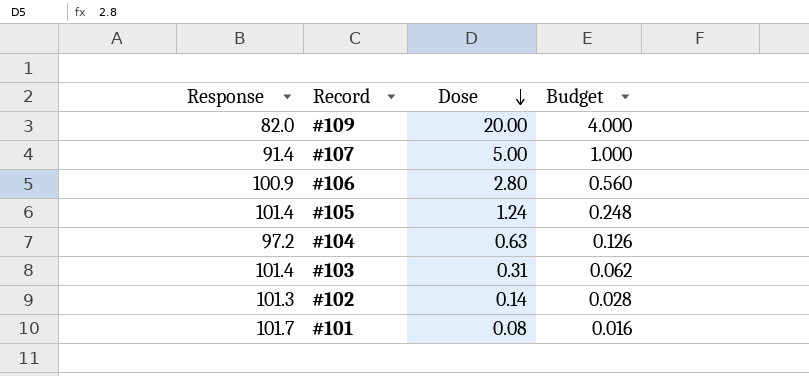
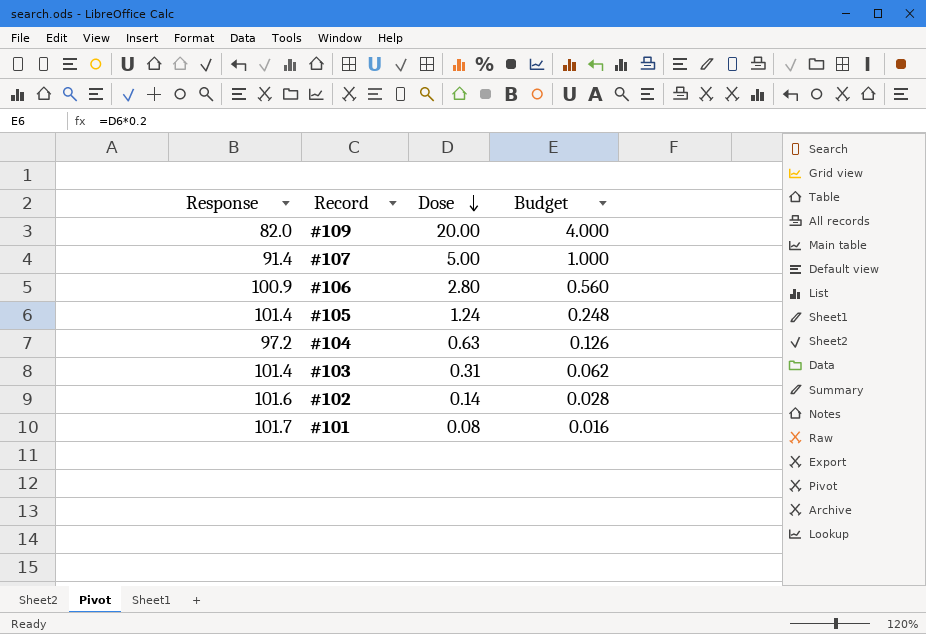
#102 | Response: 101.3 -> 101.6

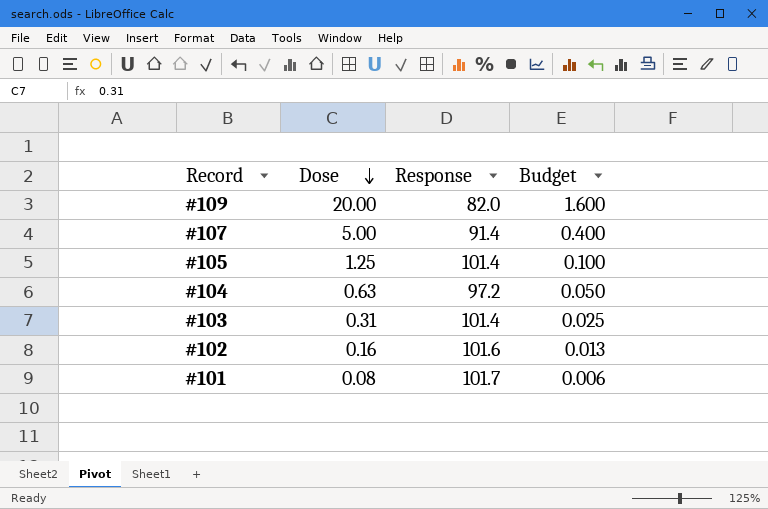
column Response | position: 1 -> 3
column Budget | formula: [Dose] * 0.2 -> [Dose] * 0.08
row #106: 100.9 | 2.80 | 0.560 -> none
#105 | Dose: 1.24 -> 1.25
#102 | Dose: 0.14 -> 0.16

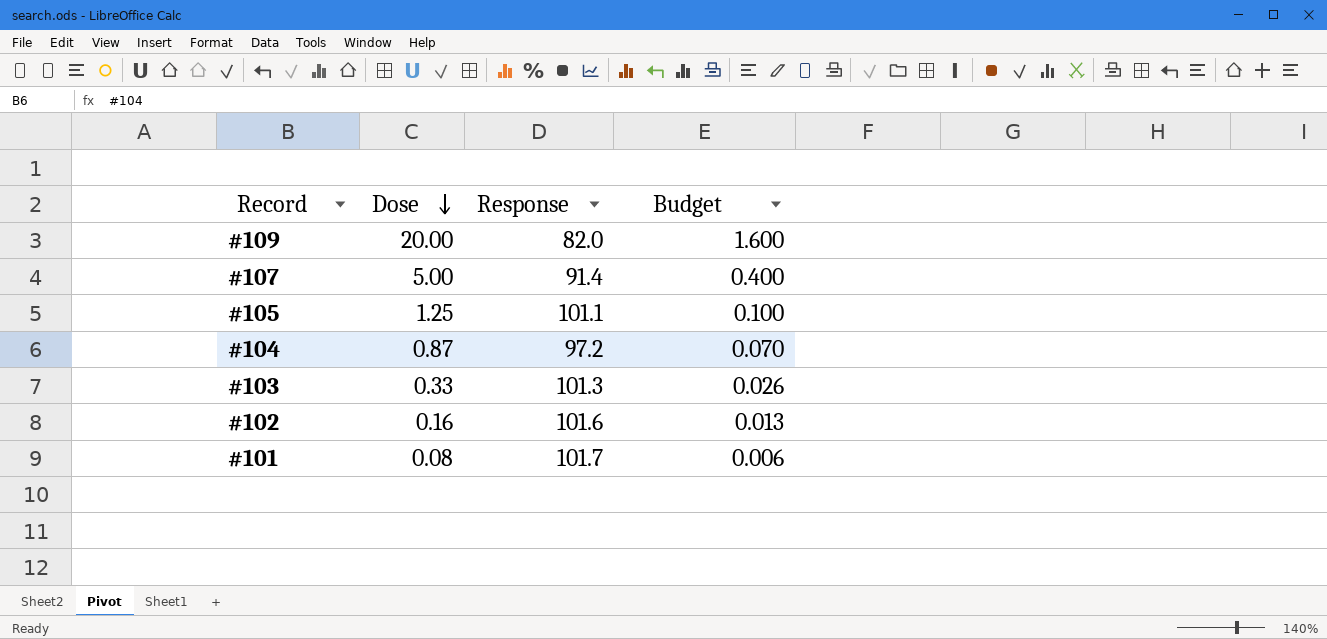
#105 | Response: 101.4 -> 101.1
#104 | Dose: 0.63 -> 0.87
#104 | Budget: 0.050 -> 0.070
#103 | Dose: 0.31 -> 0.33
#103 | Response: 101.4 -> 101.3
#103 | Budget: 0.025 -> 0.026

